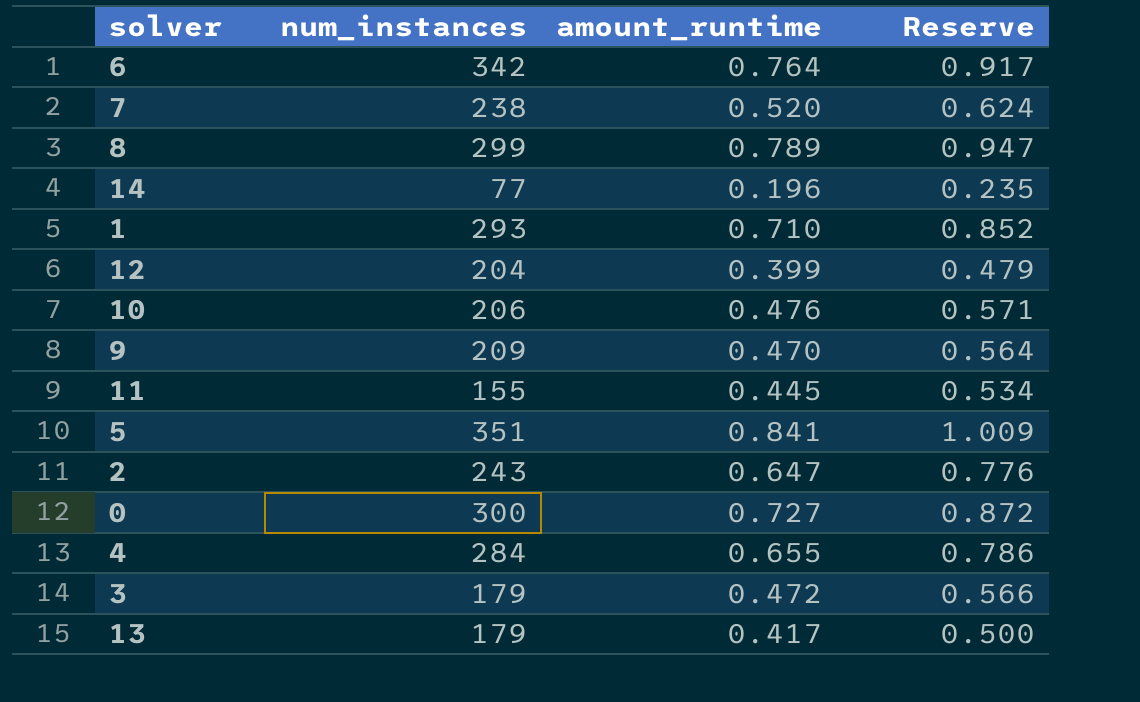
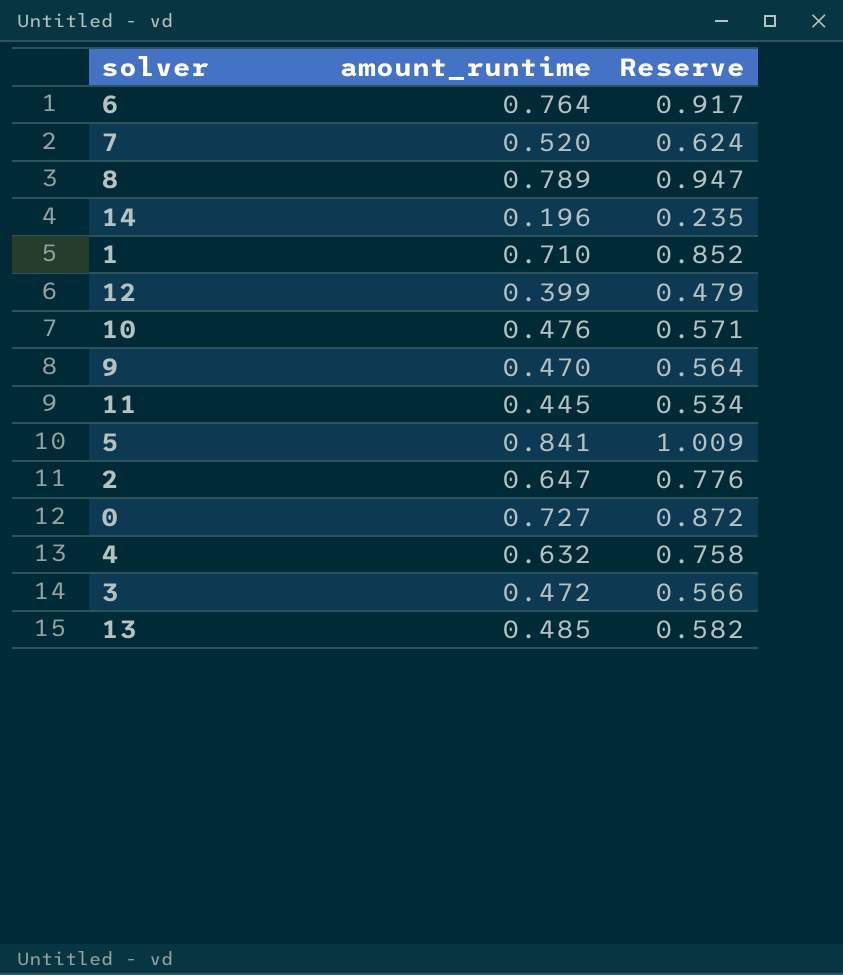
column num_instances | position: 2 -> none
4 | amount_runtime: 0.655 -> 0.632
4 | Reserve: 0.786 -> 0.758
13 | amount_runtime: 0.417 -> 0.485
13 | Reserve: 0.500 -> 0.582

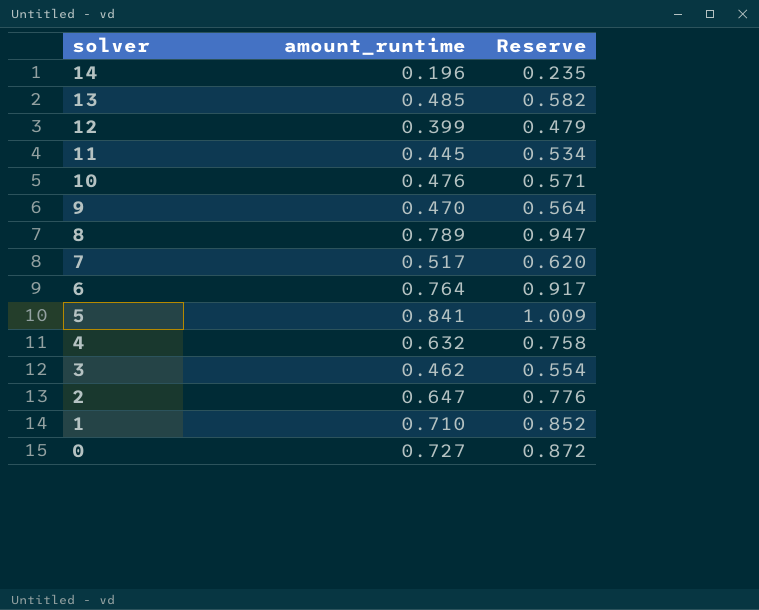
row order: none -> solver descending
7 | amount_runtime: 0.520 -> 0.517
7 | Reserve: 0.624 -> 0.620
3 | amount_runtime: 0.472 -> 0.462
3 | Reserve: 0.566 -> 0.554

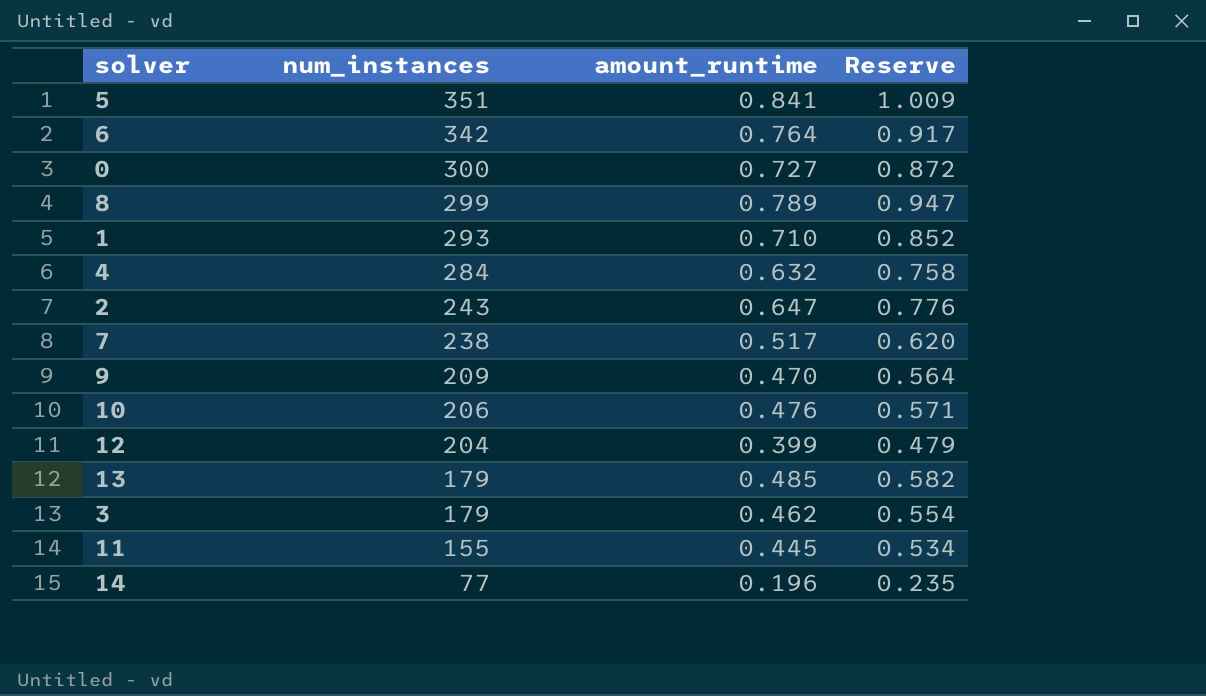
row order: solver descending -> num_instances descending
column num_instances | position: none -> 2

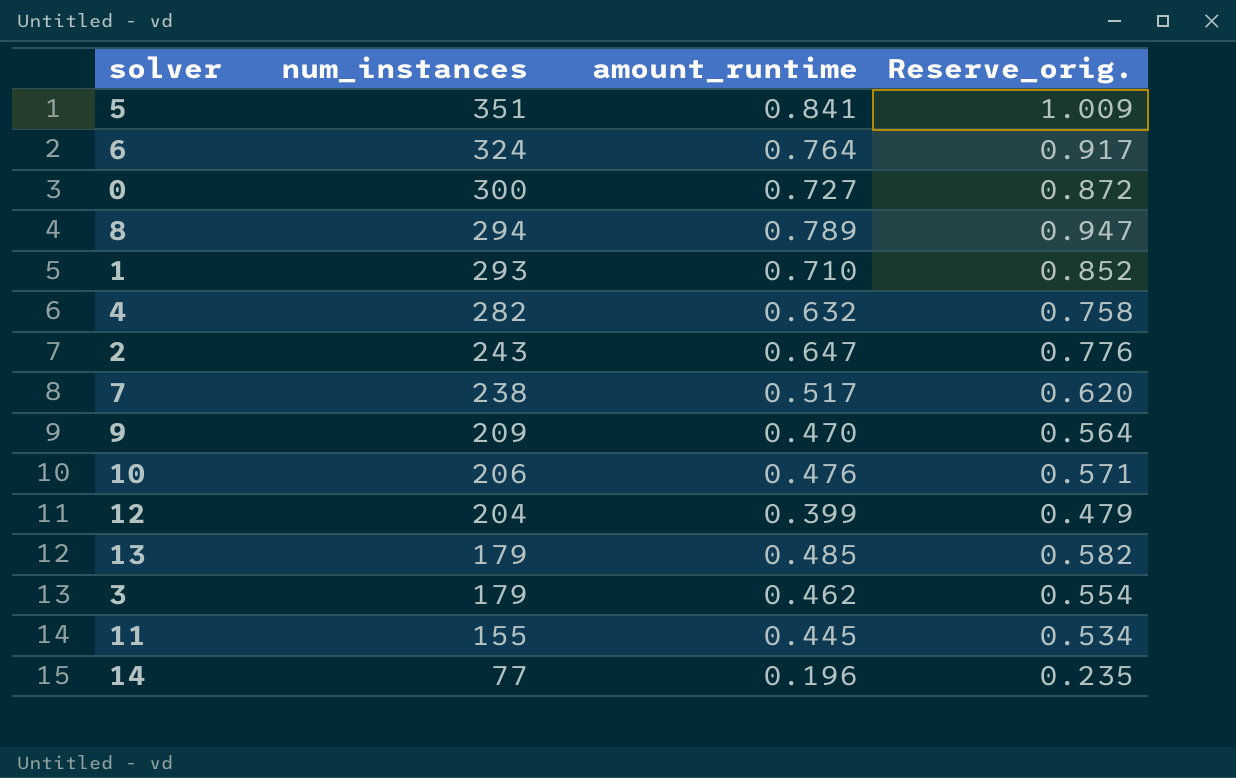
column name: Reserve -> Reserve_orig.
6 | num_instances: 342 -> 324
8 | num_instances: 299 -> 294
4 | num_instances: 284 -> 282

